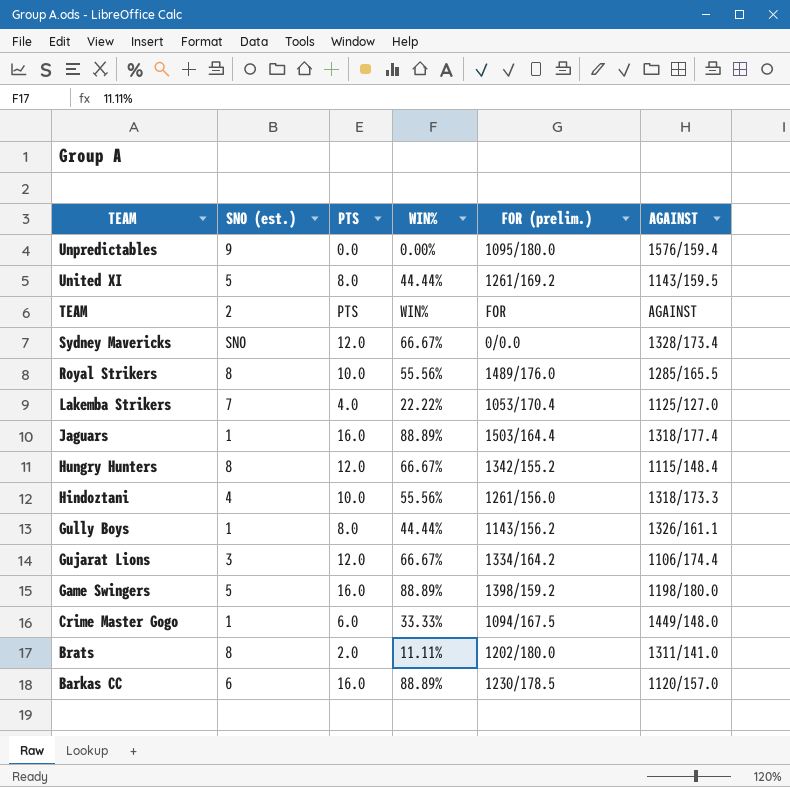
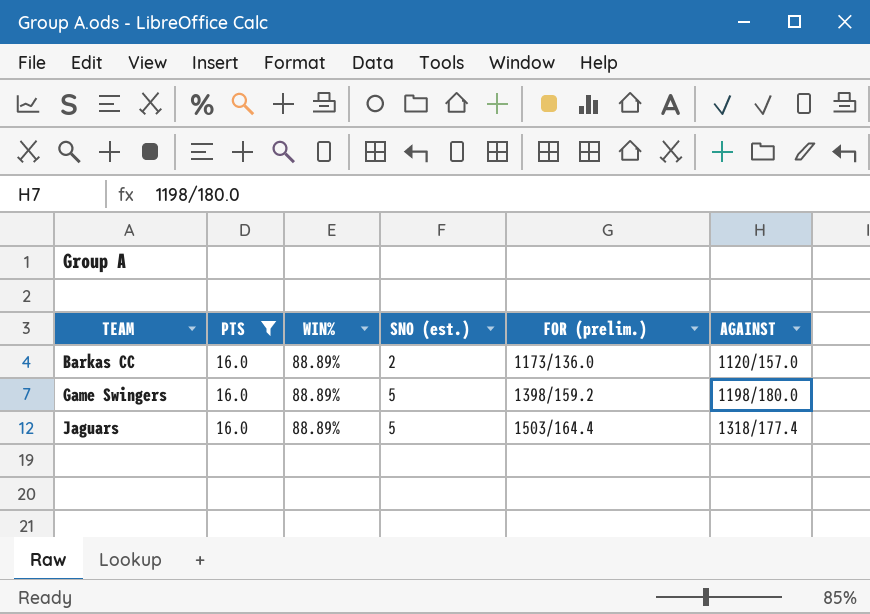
filter: none -> PTS = 16.0
row order: TEAM descending -> TEAM ascending
column SNO (est.) | position: 2 -> 4
Barkas CC | SNO (est.): 6 -> 2
Barkas CC | FOR (prelim.): 1230/178.5 -> 1173/136.0
Jaguars | SNO (est.): 1 -> 5

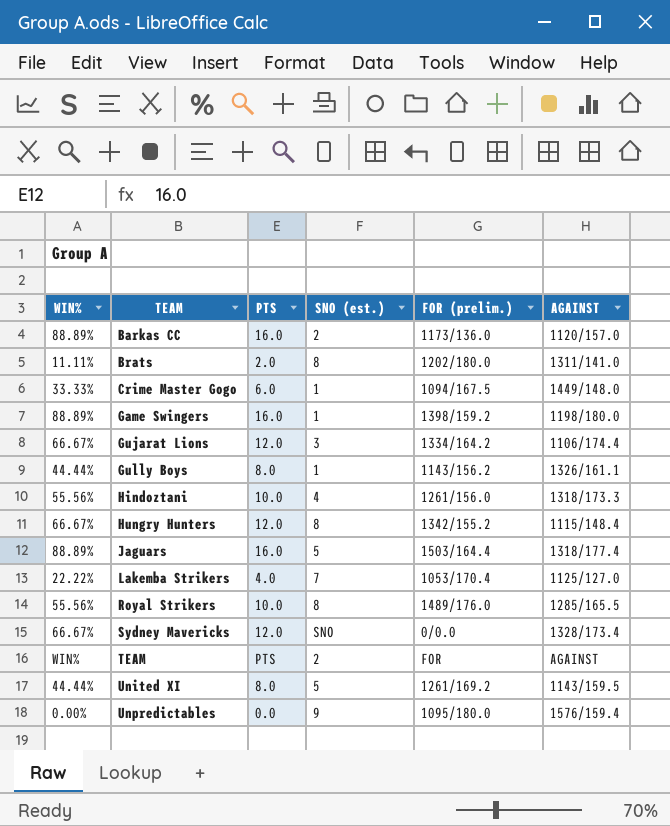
filter: PTS = 16.0 -> none
column WIN% | position: 3 -> 1
Game Swingers | SNO (est.): 5 -> 1

